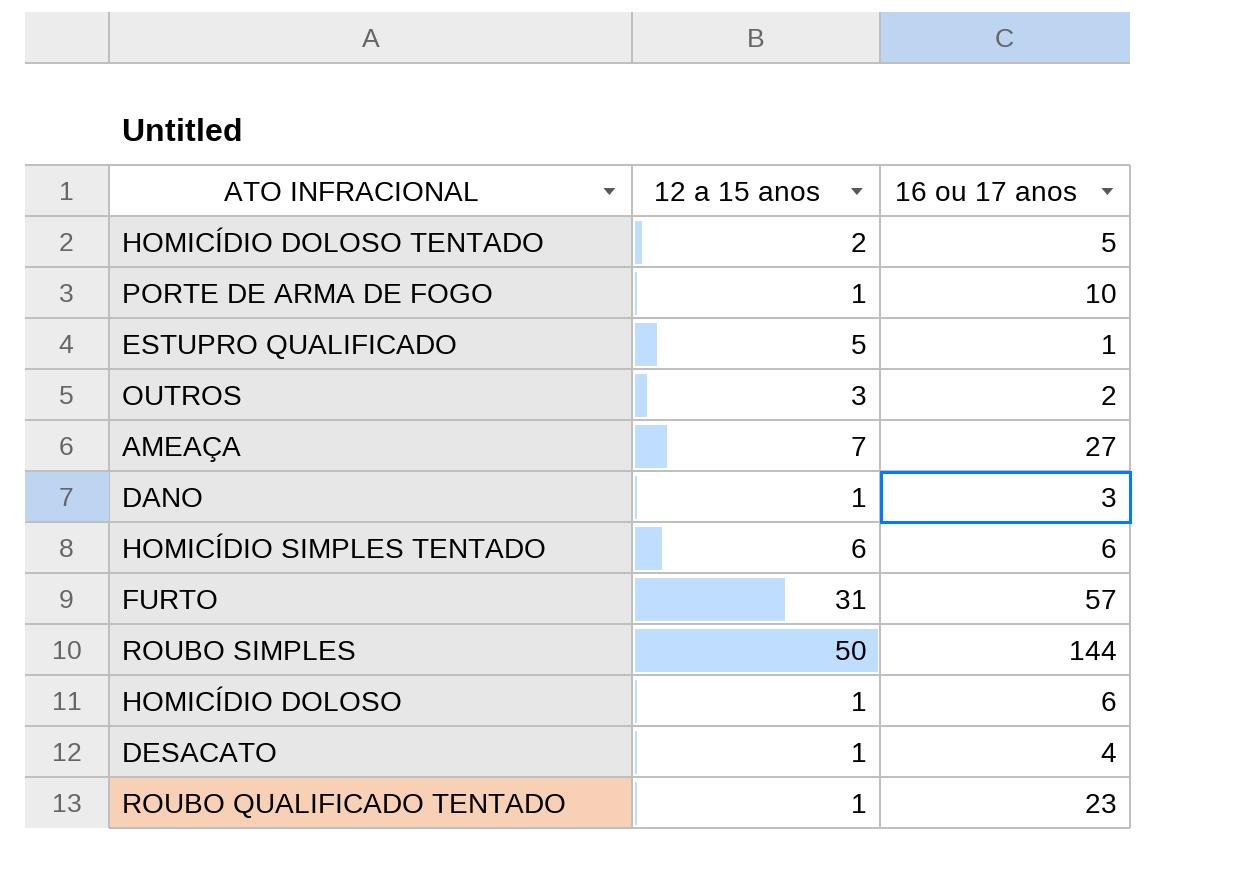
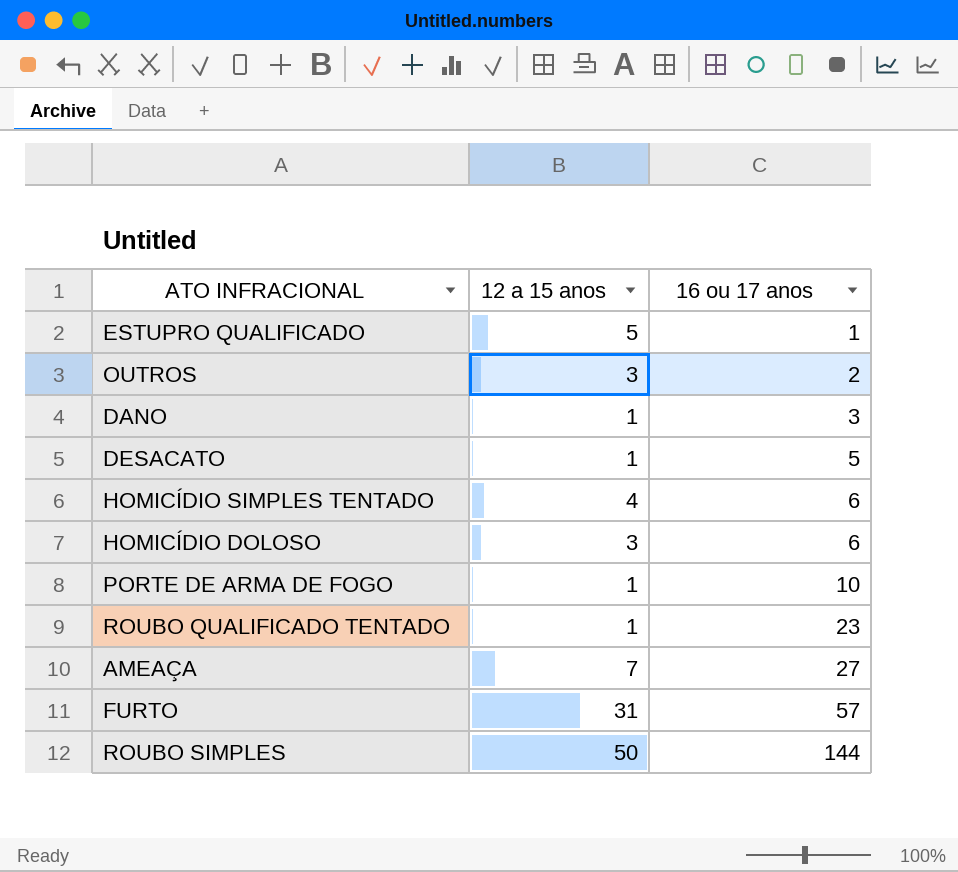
row order: none -> 16 ou 17 anos ascending
row HOMICÍDIO DOLOSO TENTADO: 2 | 5 -> none
DESACATO | 16 ou 17 anos: 4 -> 5
HOMICÍDIO SIMPLES TENTADO | 12 a 15 anos: 6 -> 4
HOMICÍDIO DOLOSO | 12 a 15 anos: 1 -> 3

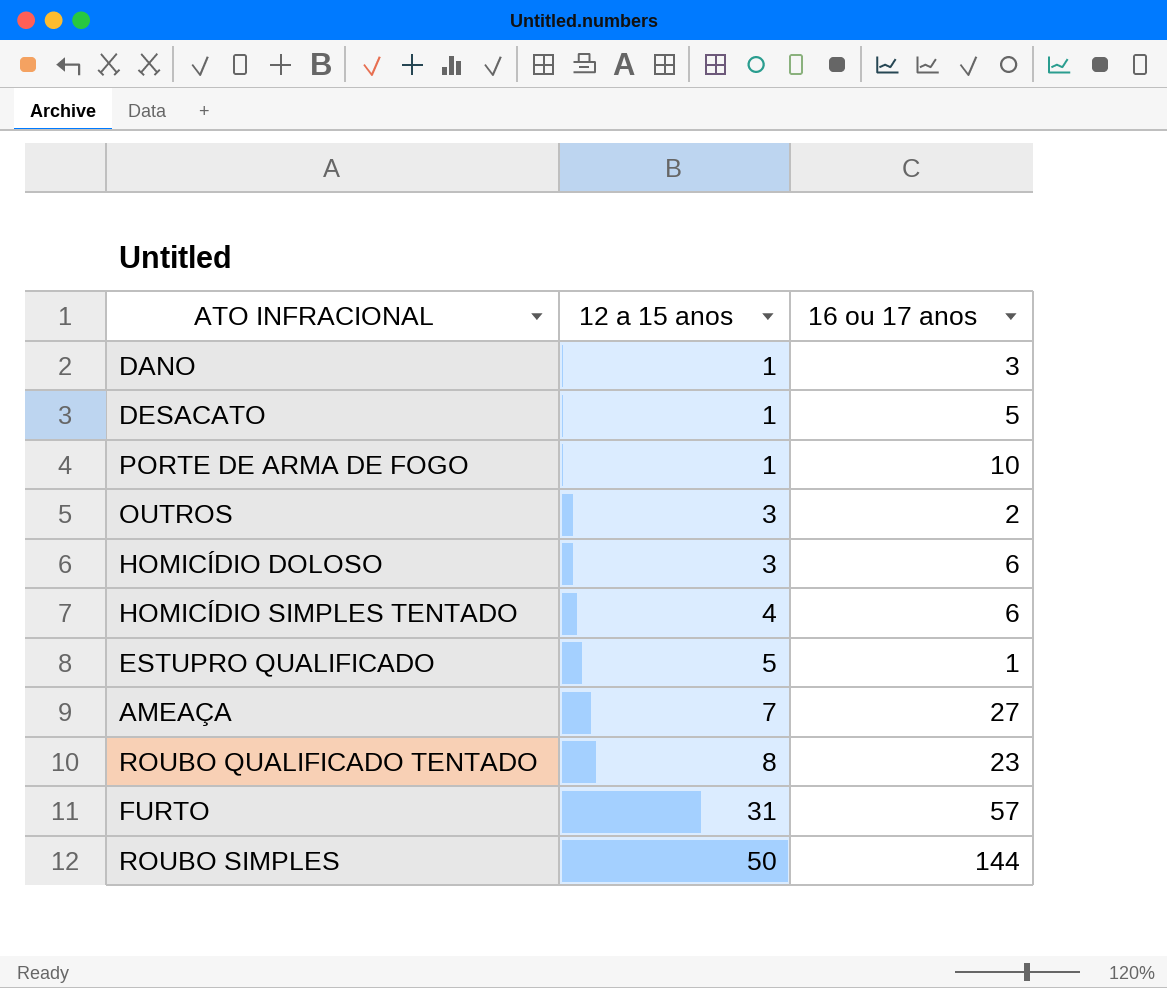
row order: 16 ou 17 anos ascending -> 12 a 15 anos ascending
ROUBO QUALIFICADO TENTADO | 12 a 15 anos: 1 -> 8

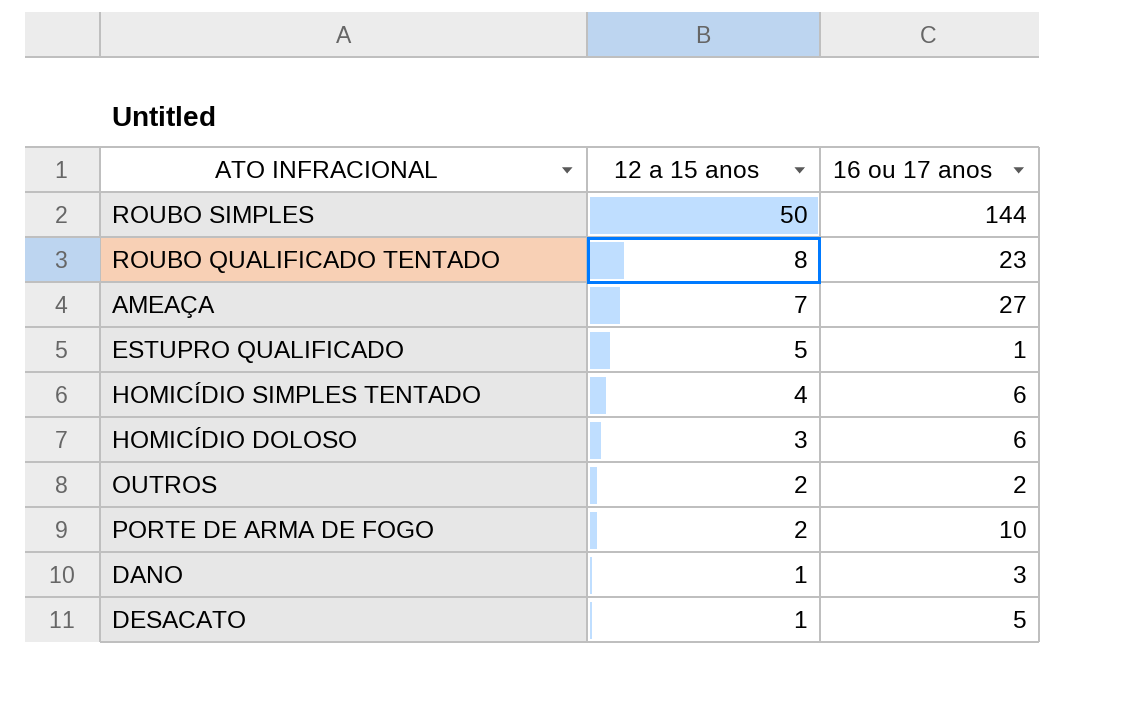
row order: 12 a 15 anos ascending -> 12 a 15 anos descending
row FURTO: 31 | 57 -> none
OUTROS | 12 a 15 anos: 3 -> 2
PORTE DE ARMA DE FOGO | 12 a 15 anos: 1 -> 2

